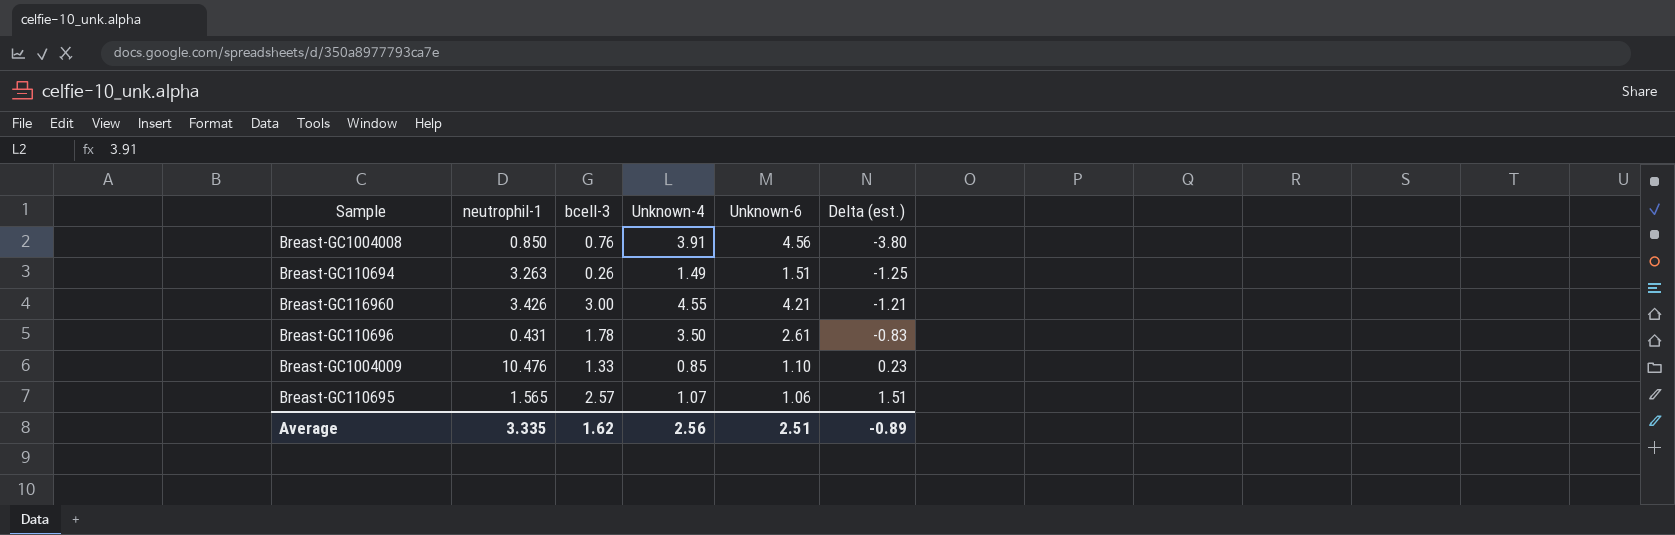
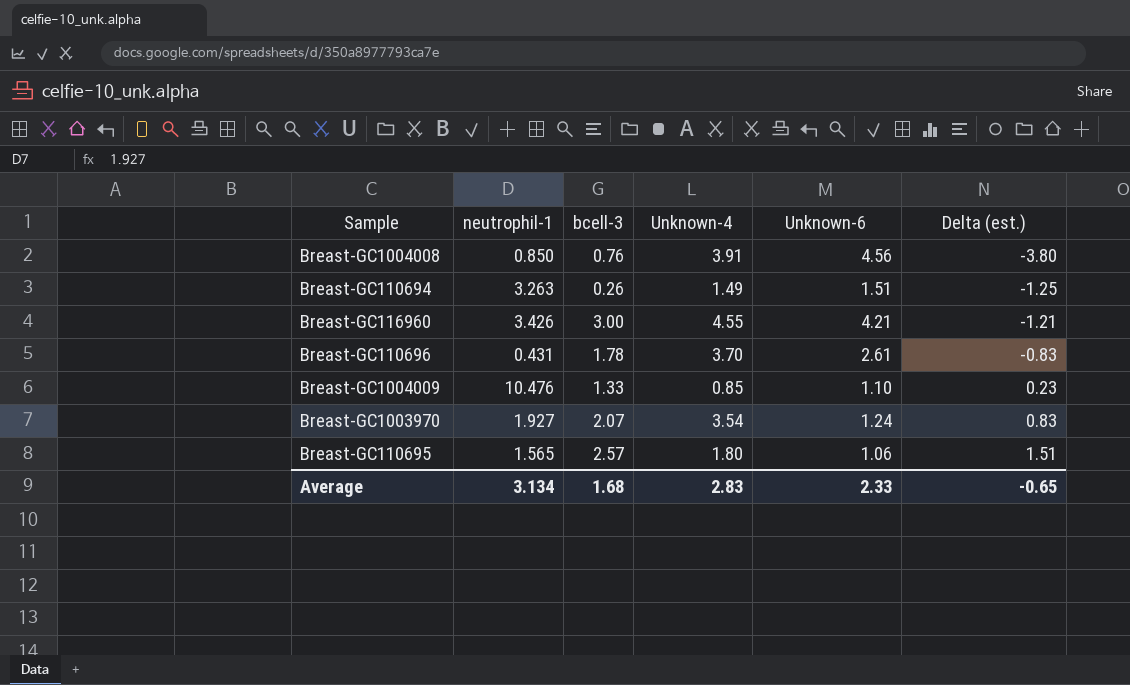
Breast-GC110696 | Unknown-4: 3.50 -> 3.70
row Breast-GC1003970: none -> 1.927 | 2.07 | 3.54 | 1.24 | 0.83
Breast-GC110695 | Unknown-4: 1.07 -> 1.80
Average | neutrophil-1: 3.335 -> 3.134
Average | bcell-3: 1.62 -> 1.68
Average | Unknown-4: 2.56 -> 2.83
Average | Unknown-6: 2.51 -> 2.33
Average | Delta (est.): -0.89 -> -0.65

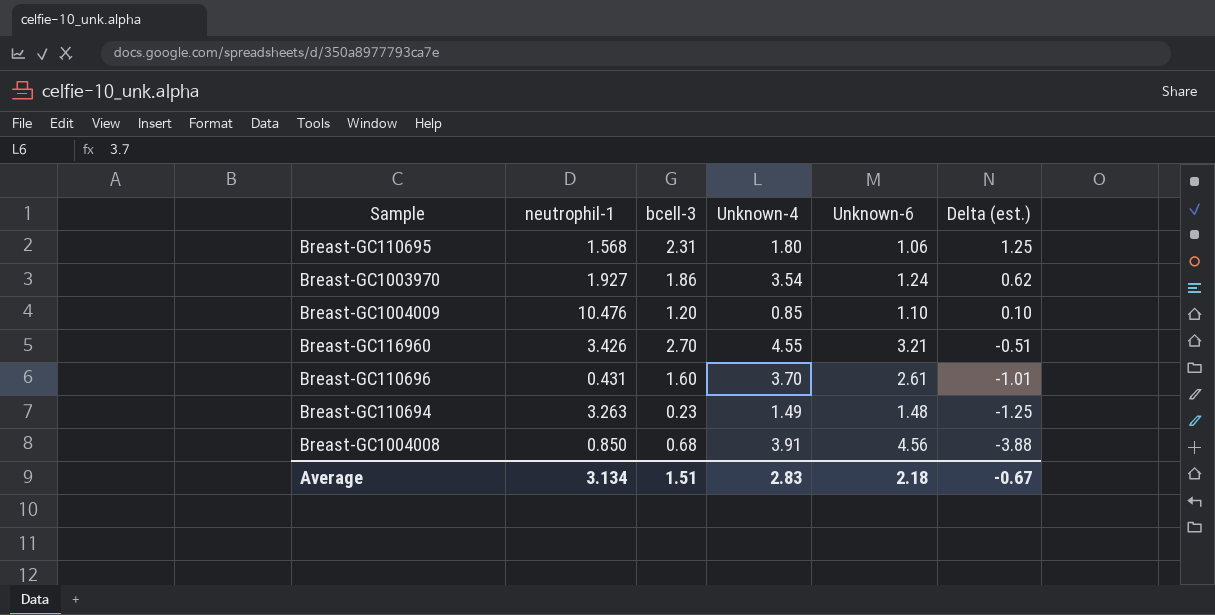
row order: Delta (est.) ascending -> Delta (est.) descending
Breast-GC110695 | neutrophil-1: 1.565 -> 1.568
Breast-GC110695 | bcell-3: 2.57 -> 2.31
Breast-GC110695 | Delta (est.): 1.51 -> 1.25
Breast-GC1003970 | bcell-3: 2.07 -> 1.86
Breast-GC1003970 | Delta (est.): 0.83 -> 0.62
Breast-GC1004009 | bcell-3: 1.33 -> 1.20
Breast-GC1004009 | Delta (est.): 0.23 -> 0.10
Breast-GC116960 | bcell-3: 3.00 -> 2.70
Breast-GC116960 | Unknown-6: 4.21 -> 3.21
Breast-GC116960 | Delta (est.): -1.21 -> -0.51
Breast-GC110696 | bcell-3: 1.78 -> 1.60
Breast-GC110696 | Delta (est.): -0.83 -> -1.01
Breast-GC110694 | bcell-3: 0.26 -> 0.23
Breast-GC110694 | Unknown-6: 1.51 -> 1.48
Breast-GC1004008 | bcell-3: 0.76 -> 0.68
Breast-GC1004008 | Delta (est.): -3.80 -> -3.88
Average | bcell-3: 1.68 -> 1.51
Average | Unknown-6: 2.33 -> 2.18
Average | Delta (est.): -0.65 -> -0.67

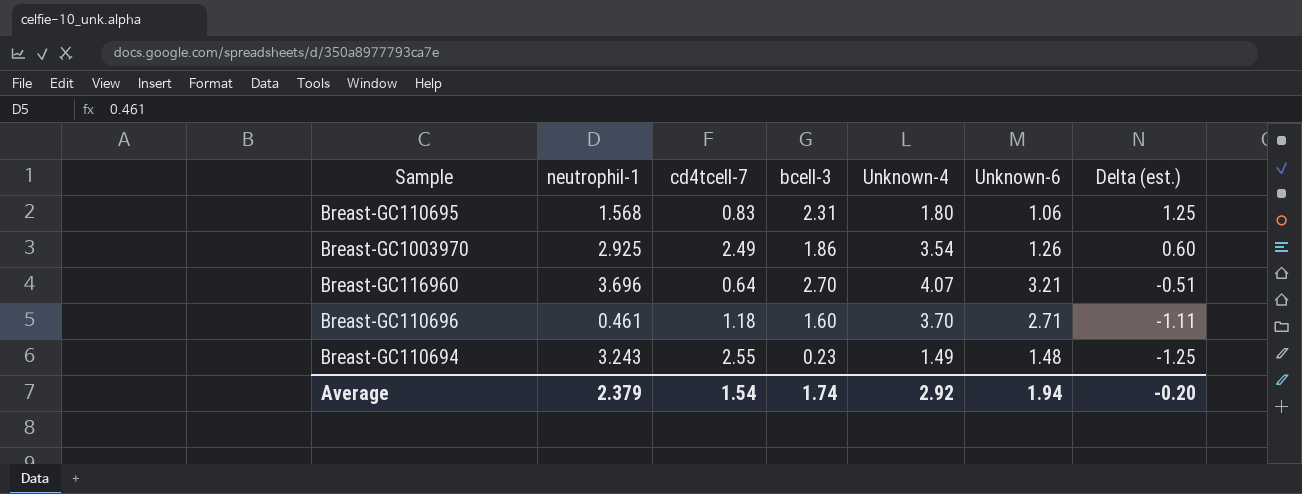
column cd4tcell-7 | position: none -> 3
row Breast-GC1004009: 10.476 | 1.20 | 0.85 | 1.10 | 0.10 -> none
row Breast-GC1004008: 0.850 | 0.68 | 3.91 | 4.56 | -3.88 -> none
Breast-GC1003970 | neutrophil-1: 1.927 -> 2.925
Breast-GC1003970 | Unknown-6: 1.24 -> 1.26
Breast-GC1003970 | Delta (est.): 0.62 -> 0.60
Breast-GC116960 | neutrophil-1: 3.426 -> 3.696
Breast-GC116960 | Unknown-4: 4.55 -> 4.07
Breast-GC110696 | neutrophil-1: 0.431 -> 0.461
Breast-GC110696 | Unknown-6: 2.61 -> 2.71
Breast-GC110696 | Delta (est.): -1.01 -> -1.11
Breast-GC110694 | neutrophil-1: 3.263 -> 3.243
Average | neutrophil-1: 3.134 -> 2.379
Average | bcell-3: 1.51 -> 1.74
Average | Unknown-4: 2.83 -> 2.92
Average | Unknown-6: 2.18 -> 1.94
Average | Delta (est.): -0.67 -> -0.20

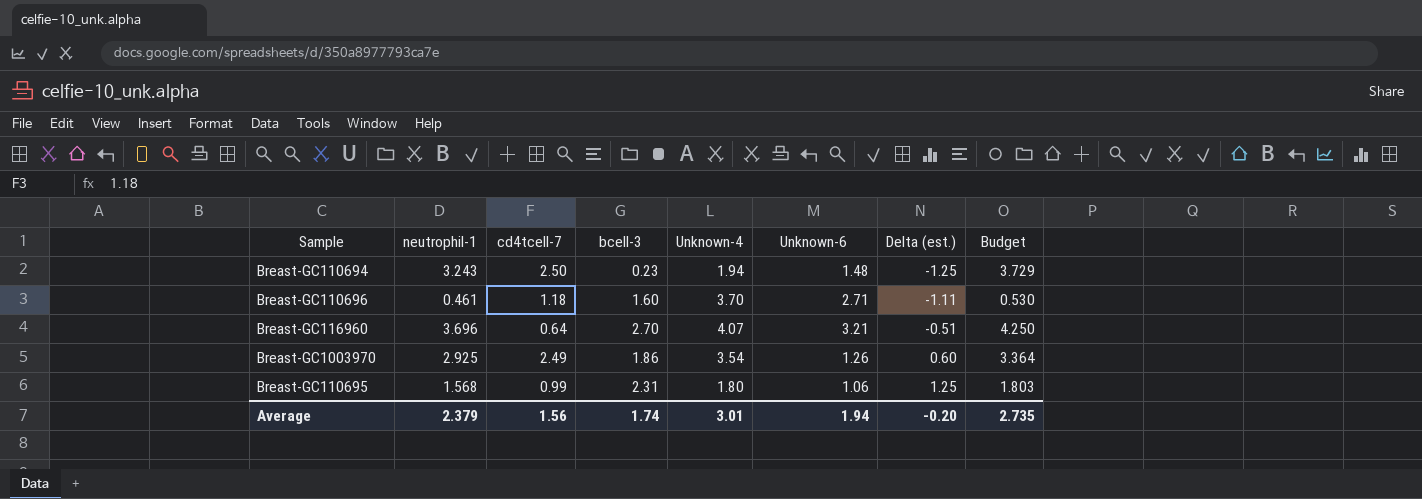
row order: Delta (est.) descending -> Delta (est.) ascending
column Budget | formula: none -> [neutrophil-1] * 1.15
Breast-GC110694 | cd4tcell-7: 2.55 -> 2.50
Breast-GC110694 | Unknown-4: 1.49 -> 1.94
Breast-GC110695 | cd4tcell-7: 0.83 -> 0.99
Average | cd4tcell-7: 1.54 -> 1.56
Average | Unknown-4: 2.92 -> 3.01

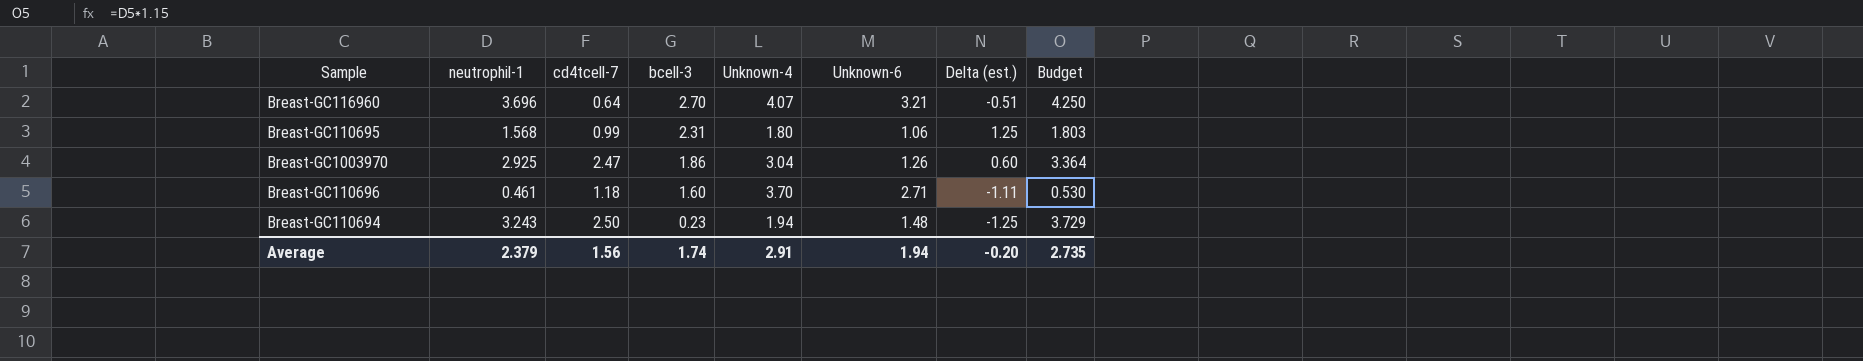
row order: Delta (est.) ascending -> bcell-3 descending
Breast-GC1003970 | cd4tcell-7: 2.49 -> 2.47
Breast-GC1003970 | Unknown-4: 3.54 -> 3.04
Average | Unknown-4: 3.01 -> 2.91

